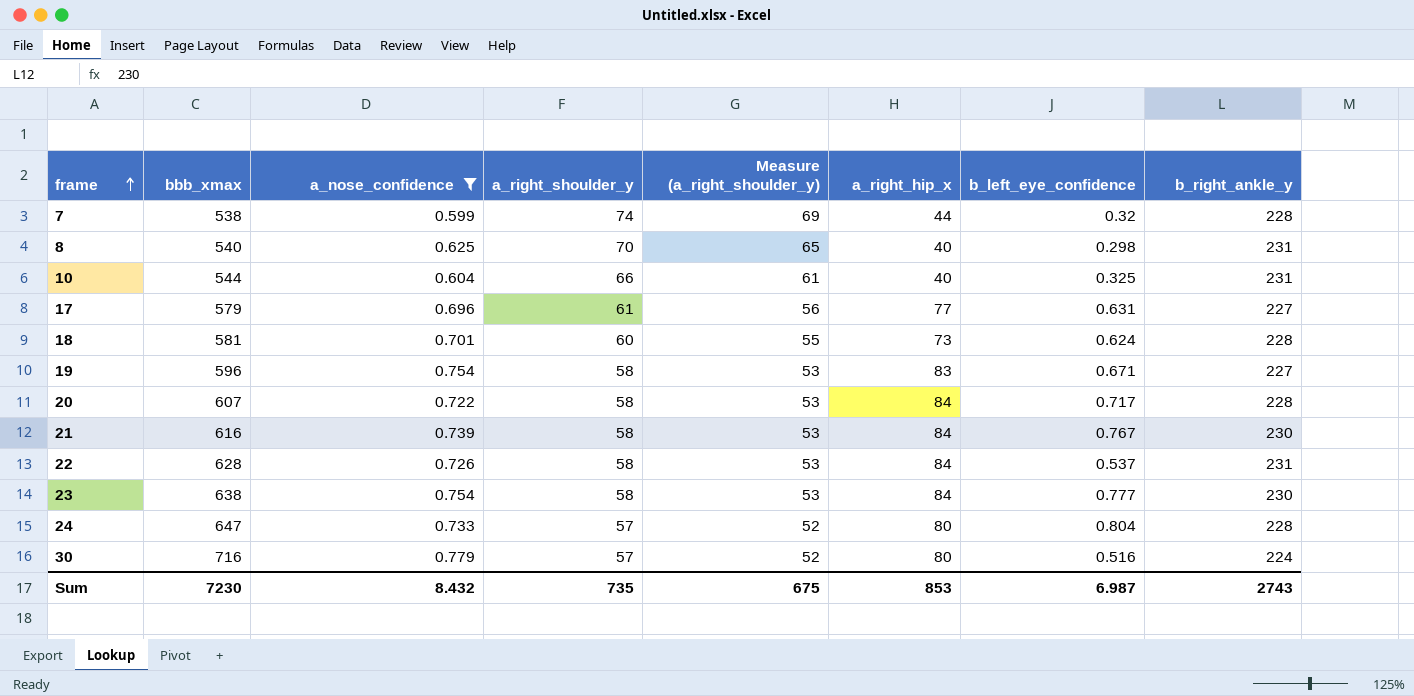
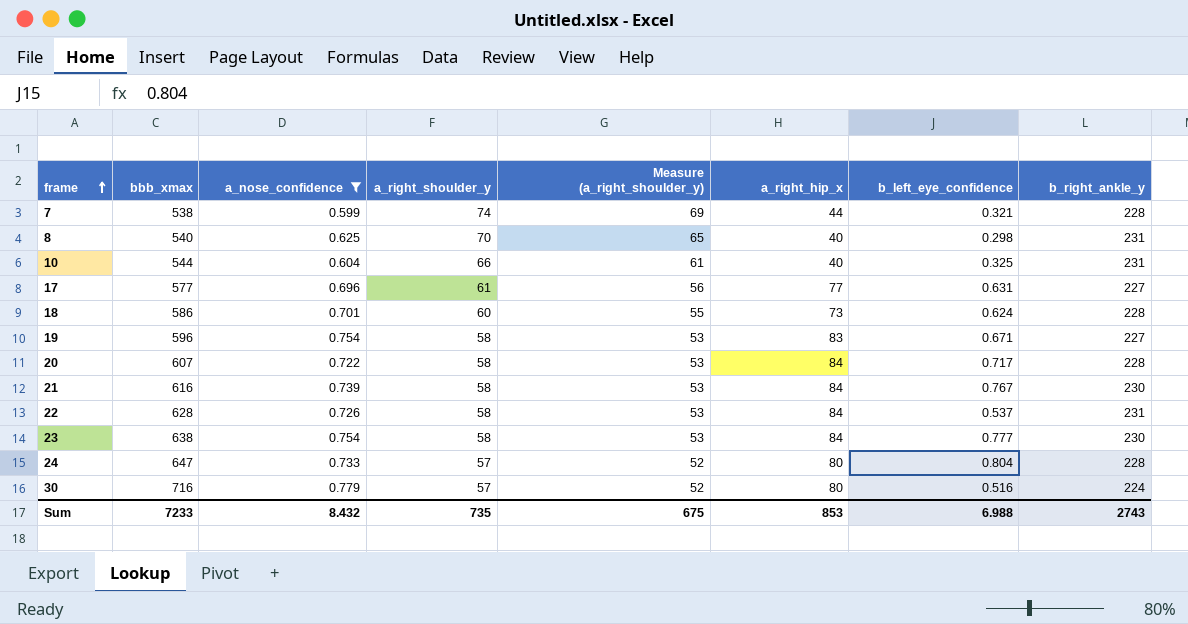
7 | b_left_eye_confidence: 0.32 -> 0.321
17 | bbb_xmax: 579 -> 577
18 | bbb_xmax: 581 -> 586
Sum | bbb_xmax: 7230 -> 7233
Sum | b_left_eye_confidence: 6.987 -> 6.988

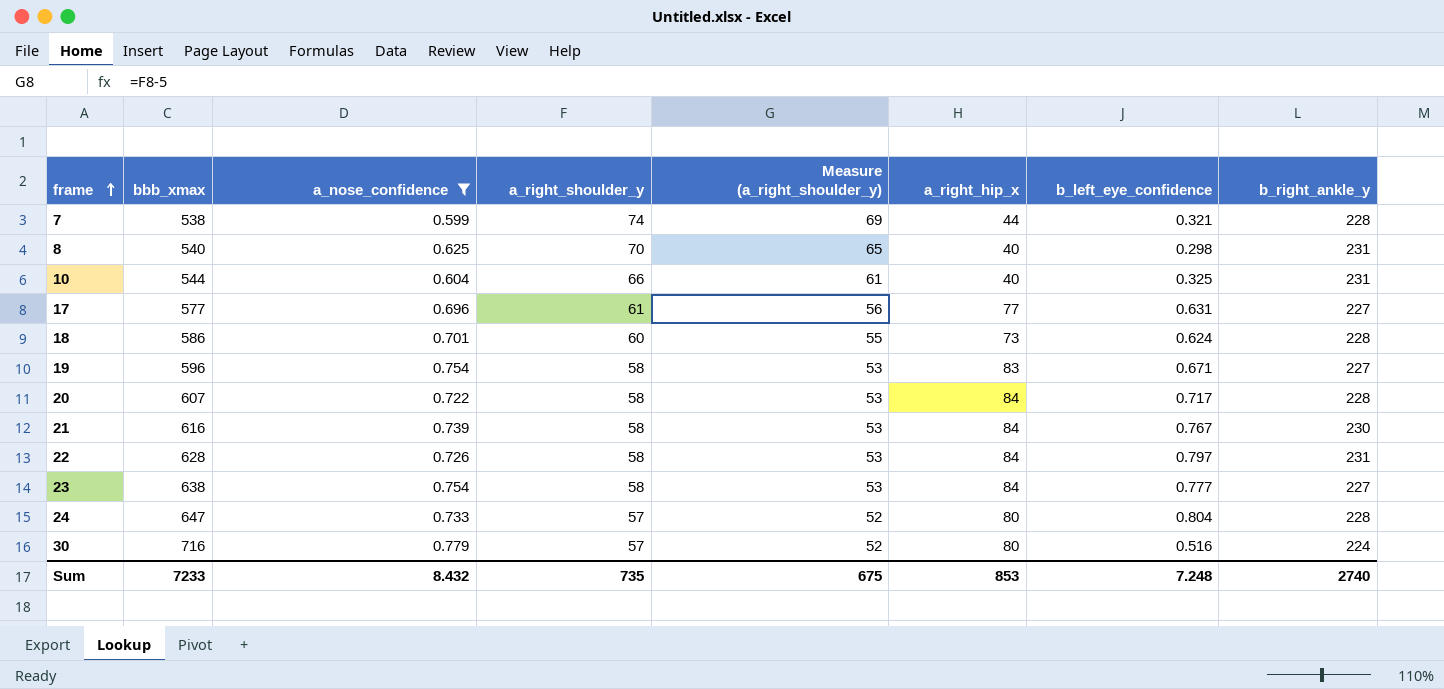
22 | b_left_eye_confidence: 0.537 -> 0.797
23 | b_right_ankle_y: 230 -> 227
Sum | b_left_eye_confidence: 6.988 -> 7.248
Sum | b_right_ankle_y: 2743 -> 2740

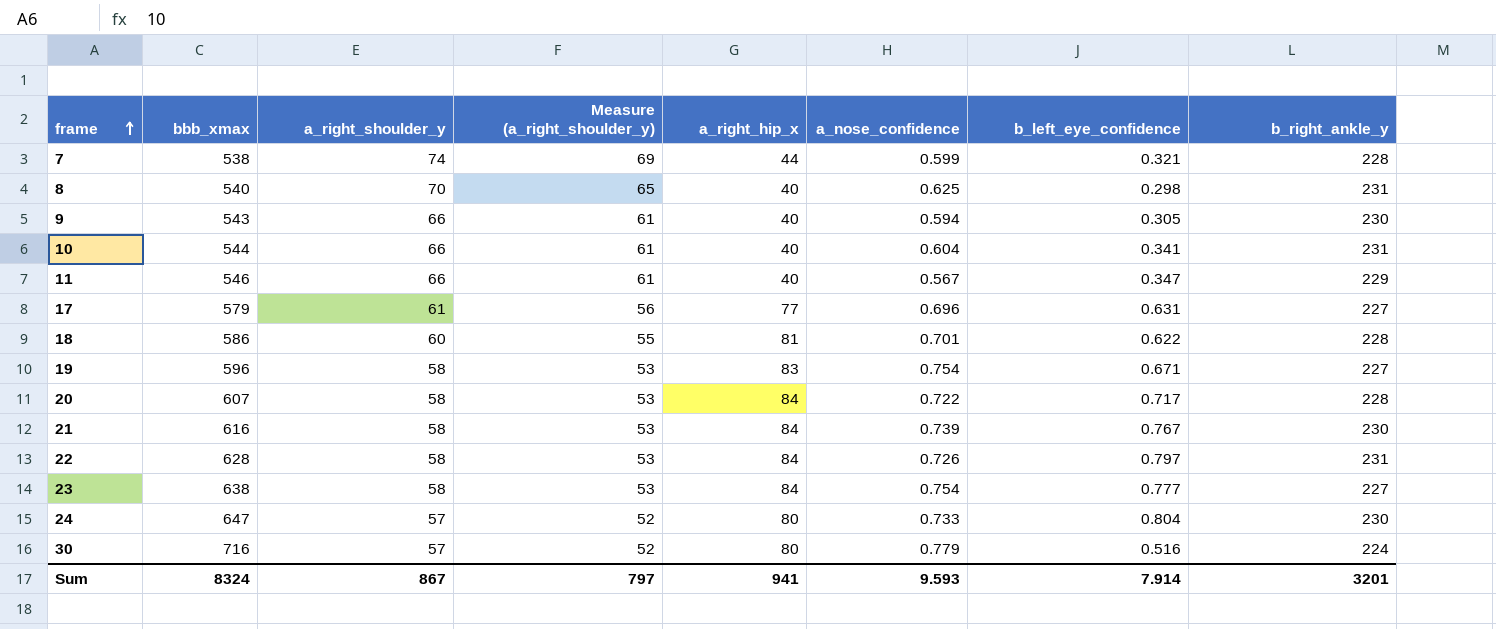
filter: a_nose_confidence >= 0.599 -> none
column a_nose_confidence | position: 3 -> 6
10 | b_left_eye_confidence: 0.325 -> 0.341
17 | bbb_xmax: 577 -> 579
18 | a_right_hip_x: 73 -> 81
18 | b_left_eye_confidence: 0.624 -> 0.622
24 | b_right_ankle_y: 228 -> 230
Sum | bbb_xmax: 7233 -> 8324
Sum | a_right_shoulder_y: 735 -> 867
Sum | Measure (a_right_shoulder_y): 675 -> 797
Sum | a_right_hip_x: 853 -> 941
Sum | a_nose_confidence: 8.432 -> 9.593
Sum | b_left_eye_confidence: 7.248 -> 7.914
Sum | b_right_ankle_y: 2740 -> 3201

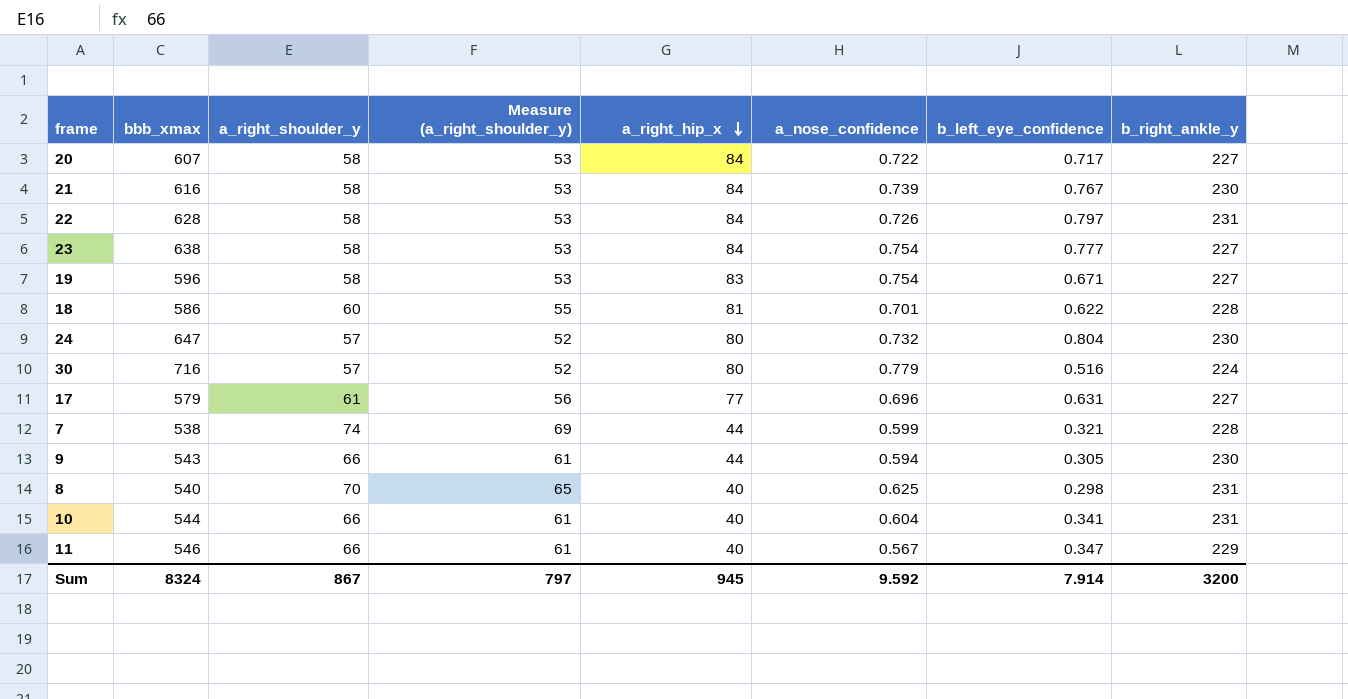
row order: frame ascending -> a_right_hip_x descending
20 | b_right_ankle_y: 228 -> 227
24 | a_nose_confidence: 0.733 -> 0.732
9 | a_right_hip_x: 40 -> 44
Sum | a_right_hip_x: 941 -> 945
Sum | a_nose_confidence: 9.593 -> 9.592
Sum | b_right_ankle_y: 3201 -> 3200

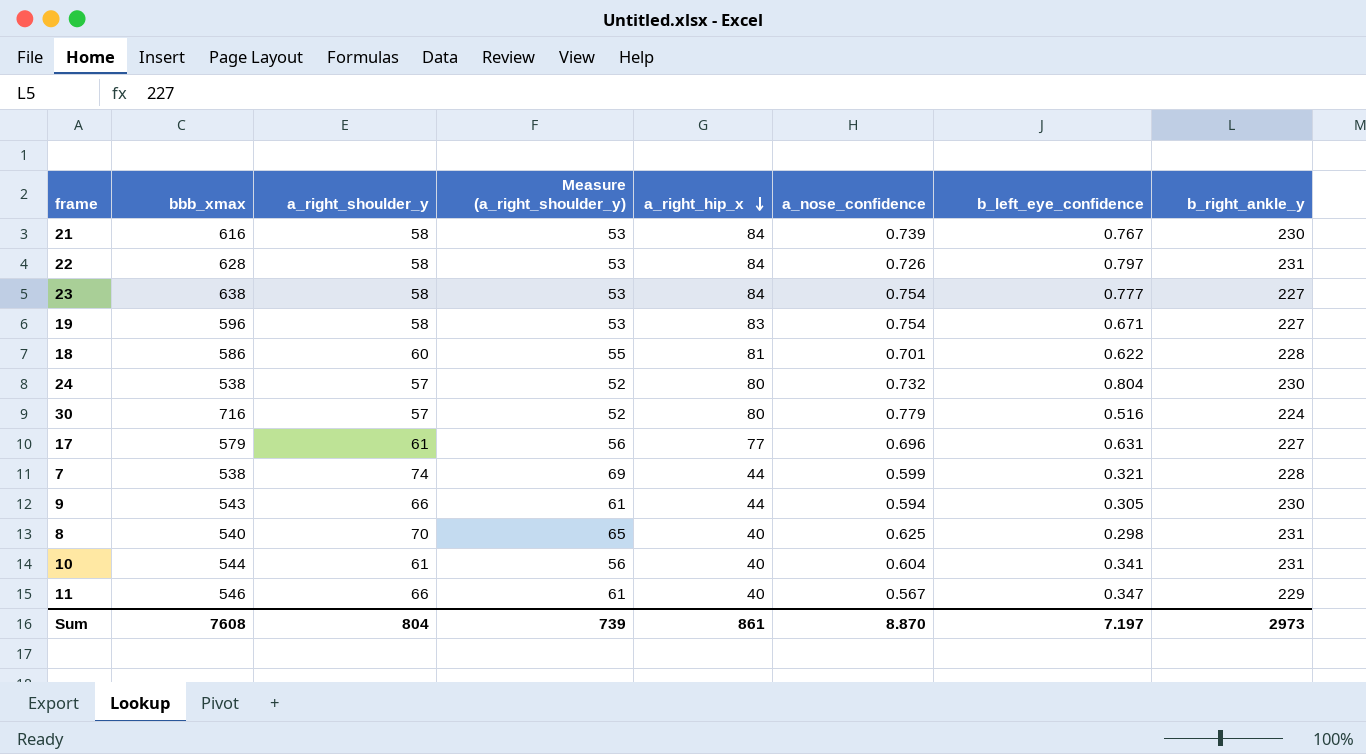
row 20: 607 | 58 | 53 | 84 | 0.722 | 0.717 | 227 -> none
24 | bbb_xmax: 647 -> 538
10 | a_right_shoulder_y: 66 -> 61
10 | Measure (a_right_shoulder_y): 61 -> 56
Sum | bbb_xmax: 8324 -> 7608
Sum | a_right_shoulder_y: 867 -> 804
Sum | Measure (a_right_shoulder_y): 797 -> 739
Sum | a_right_hip_x: 945 -> 861
Sum | a_nose_confidence: 9.592 -> 8.870
Sum | b_left_eye_confidence: 7.914 -> 7.197
Sum | b_right_ankle_y: 3200 -> 2973

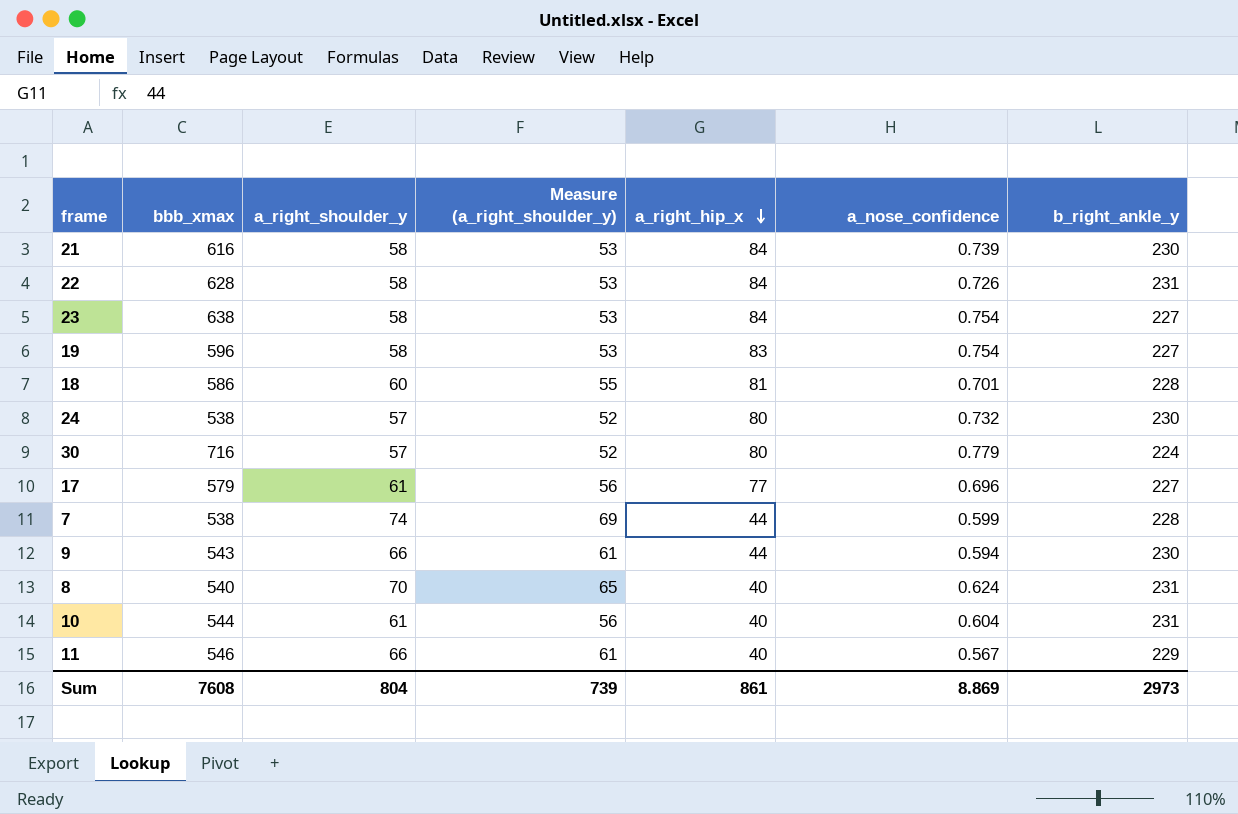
column b_left_eye_confidence | position: 7 -> none
8 | a_nose_confidence: 0.625 -> 0.624
Sum | a_nose_confidence: 8.870 -> 8.869

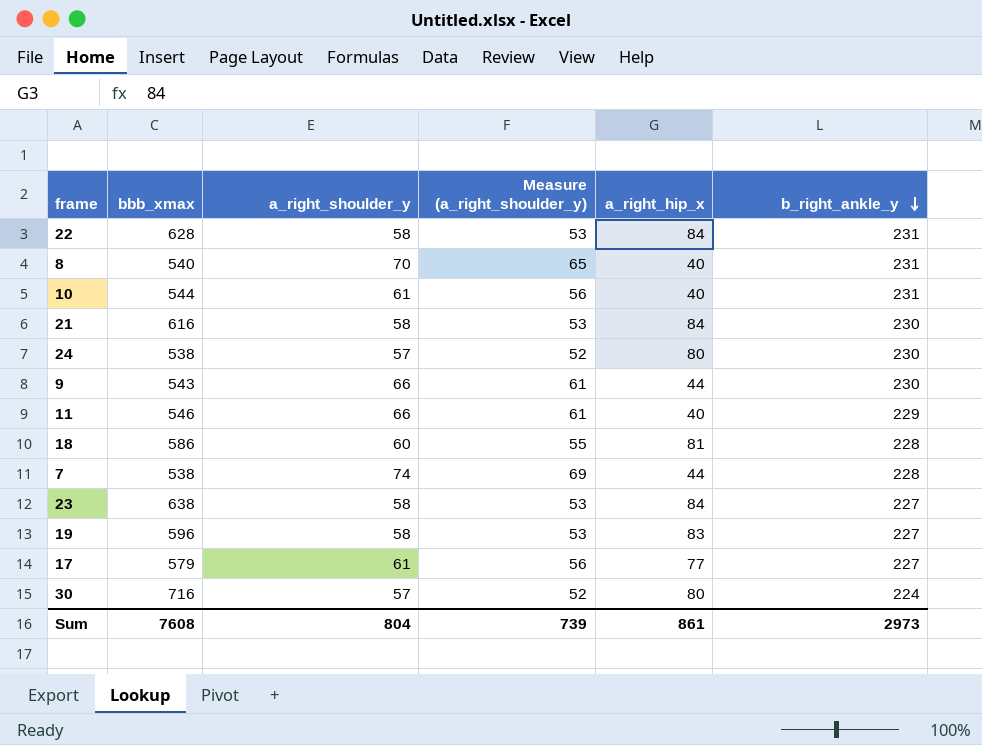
row order: a_right_hip_x descending -> b_right_ankle_y descending
column a_nose_confidence | position: 6 -> none

